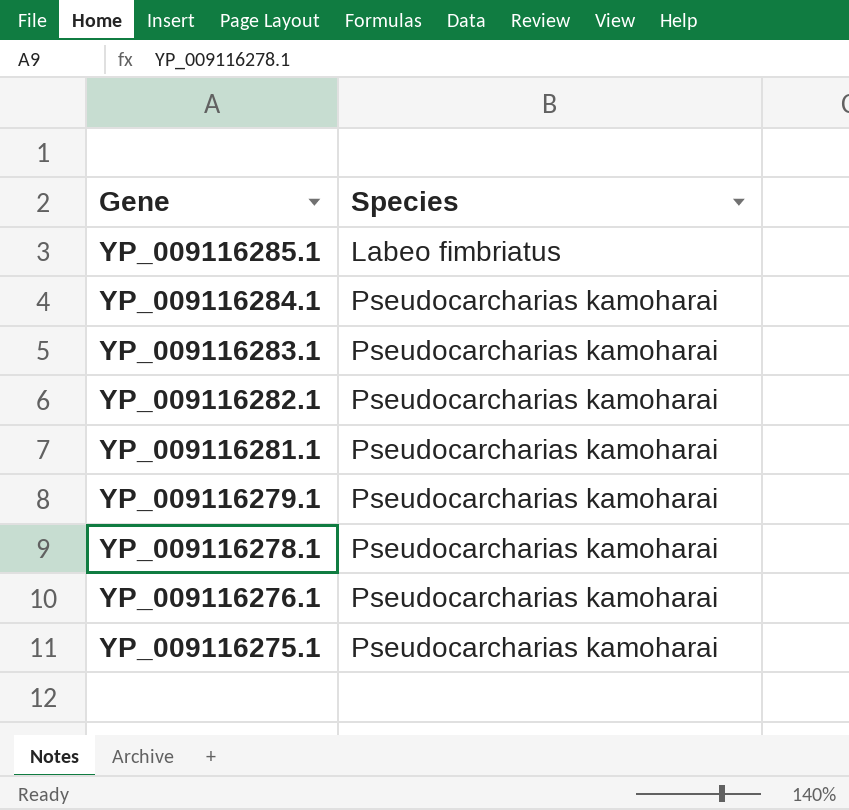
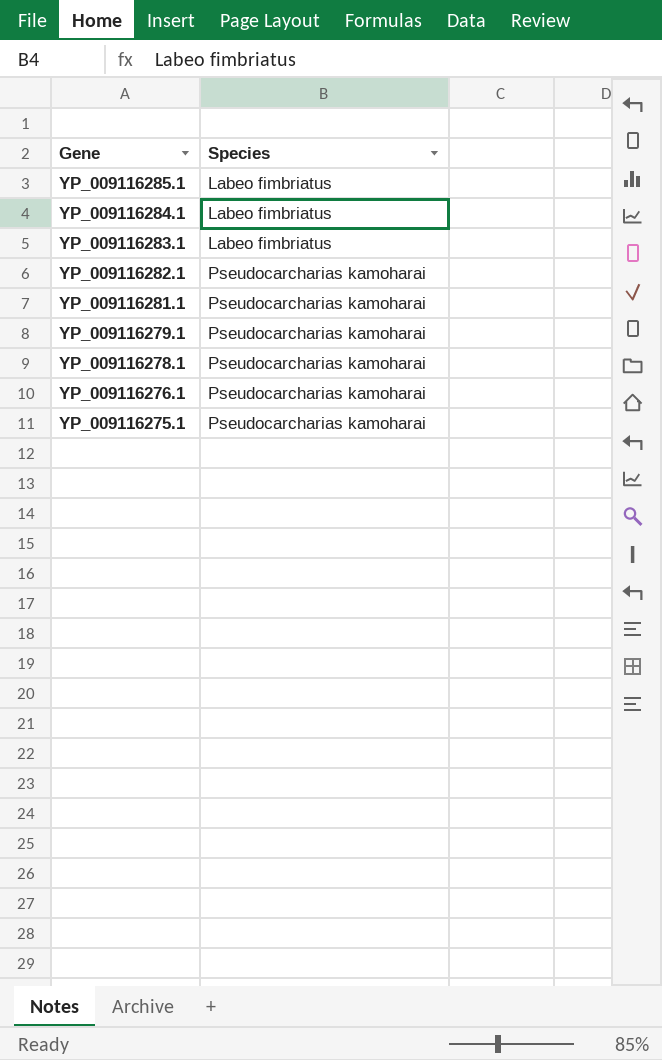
YP_009116284.1 | Species: Pseudocarcharias kamoharai -> Labeo fimbriatus
YP_009116283.1 | Species: Pseudocarcharias kamoharai -> Labeo fimbriatus

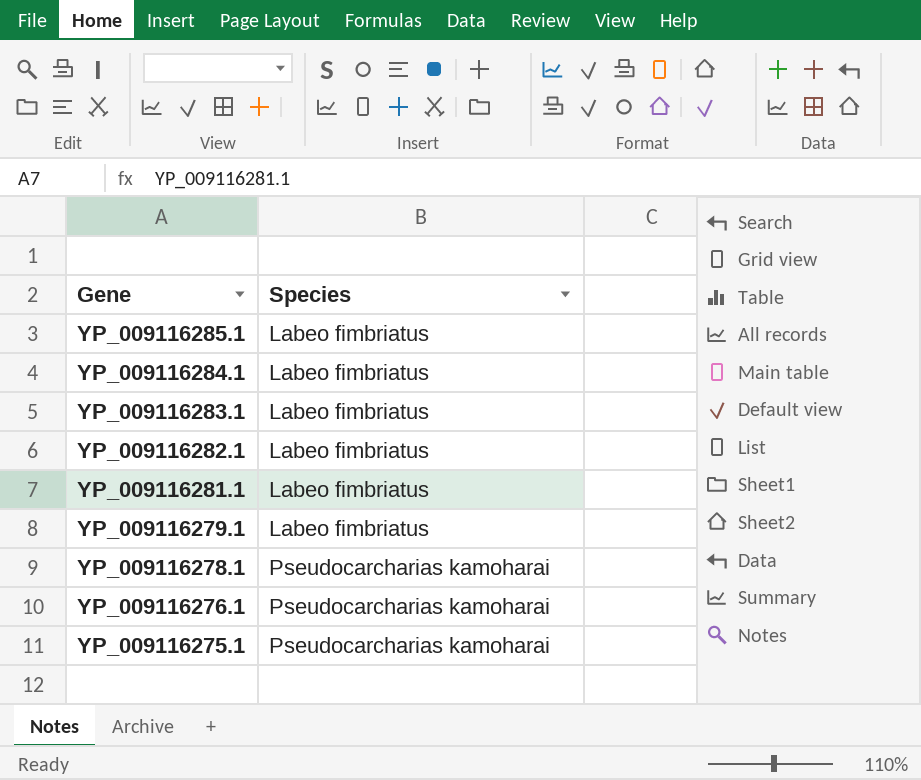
YP_009116282.1 | Species: Pseudocarcharias kamoharai -> Labeo fimbriatus
YP_009116281.1 | Species: Pseudocarcharias kamoharai -> Labeo fimbriatus
YP_009116279.1 | Species: Pseudocarcharias kamoharai -> Labeo fimbriatus

